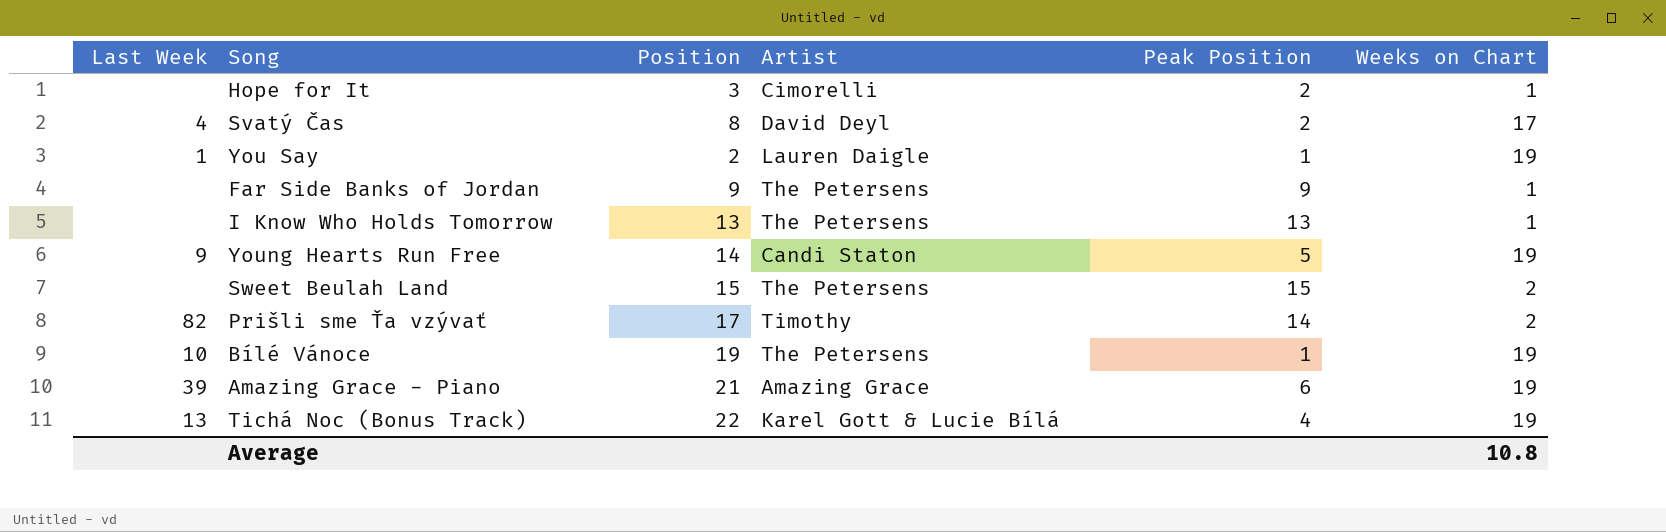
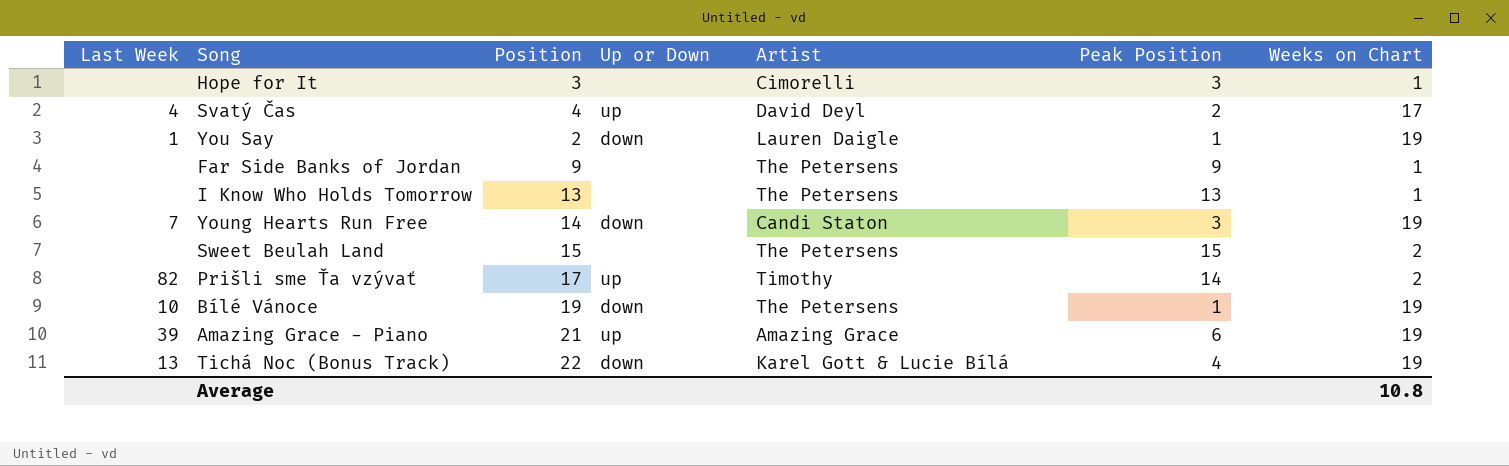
column Up or Down | position: none -> 4
Hope for It | Peak Position: 2 -> 3
Svatý Čas | Position: 8 -> 4
Young Hearts Run Free | Last Week: 9 -> 7
Young Hearts Run Free | Peak Position: 5 -> 3

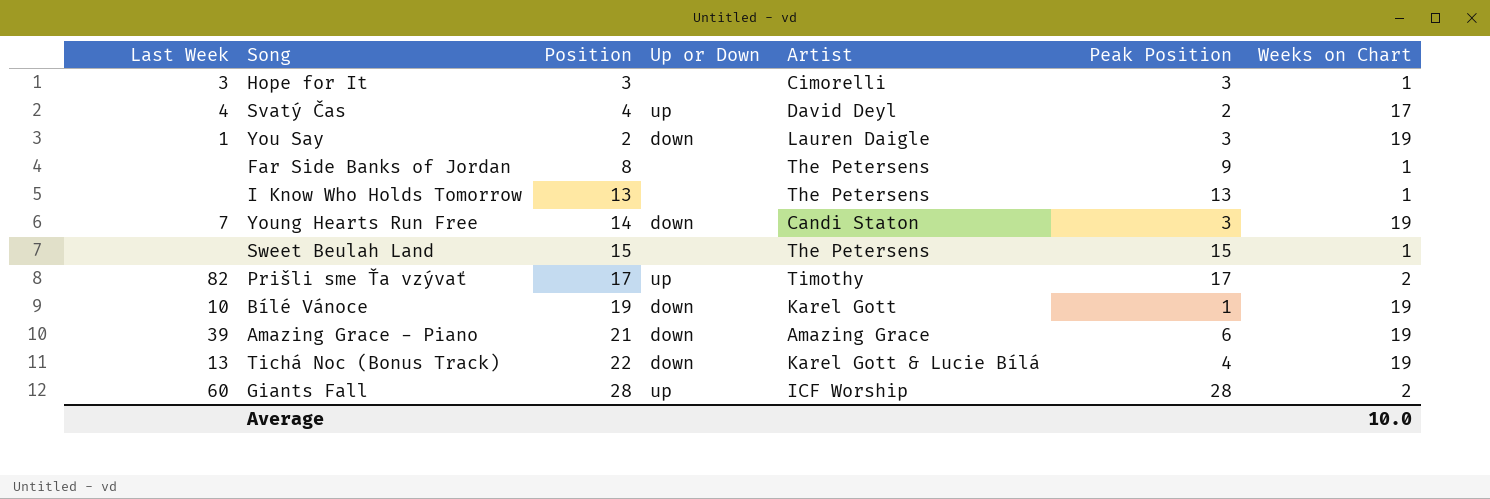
Hope for It | Last Week: none -> 3
You Say | Peak Position: 1 -> 3
Far Side Banks of Jordan | Position: 9 -> 8
Sweet Beulah Land | Weeks on Chart: 2 -> 1
Prišli sme Ťa vzývať | Peak Position: 14 -> 17
Bílé Vánoce | Artist: The Petersens -> Karel Gott
Amazing Grace - Piano | Up or Down: up -> down
row Giants Fall: none -> 60 | 28 | up | ICF Worship | 28 | 2
Average | Weeks on Chart: 10.8 -> 10.0

